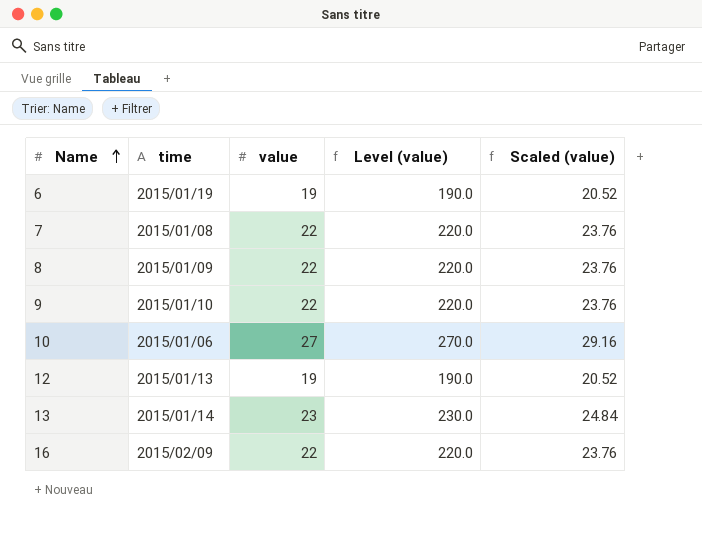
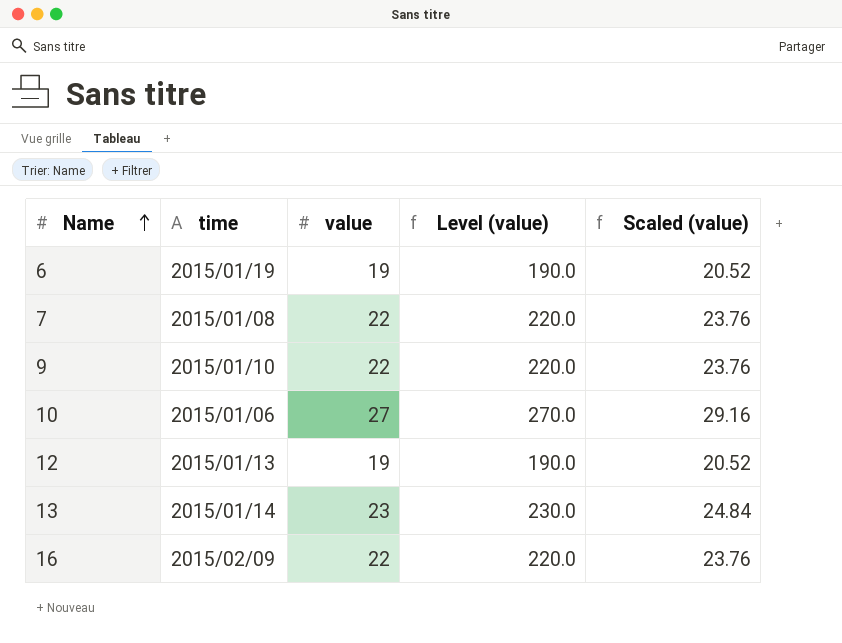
row 8: 2015/01/09 | 22 | 220.0 | 23.76 -> none

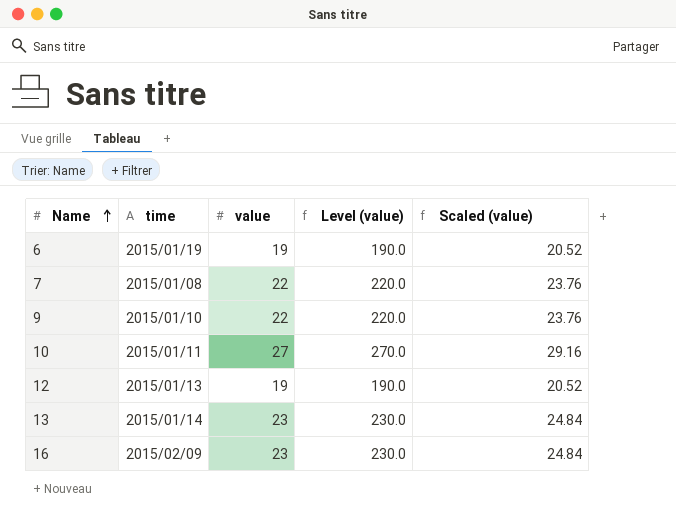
10 | time: 2015/01/06 -> 2015/01/11
16 | value: 22 -> 23
16 | Level (value): 220.0 -> 230.0
16 | Scaled (value): 23.76 -> 24.84

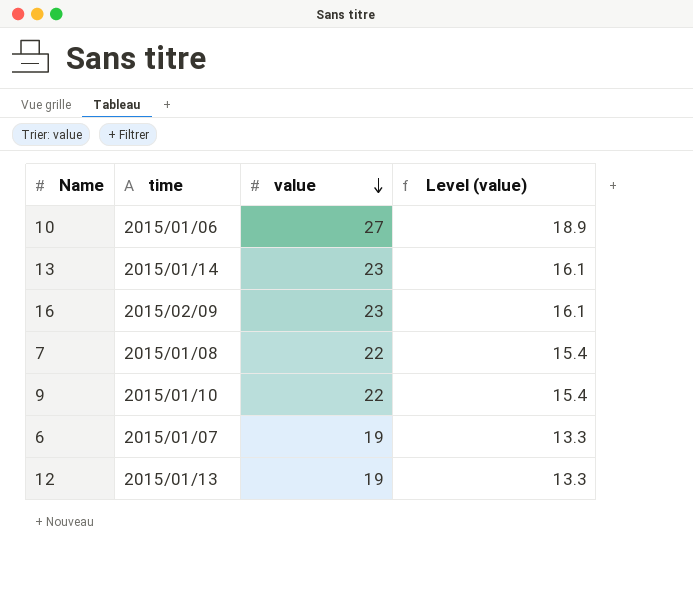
row order: Name ascending -> value descending
column Scaled (value) | formula: [value] * 1.08 -> none
column Level (value) | formula: [value] * 10 -> [value] * 0.7
10 | time: 2015/01/11 -> 2015/01/06
6 | time: 2015/01/19 -> 2015/01/07

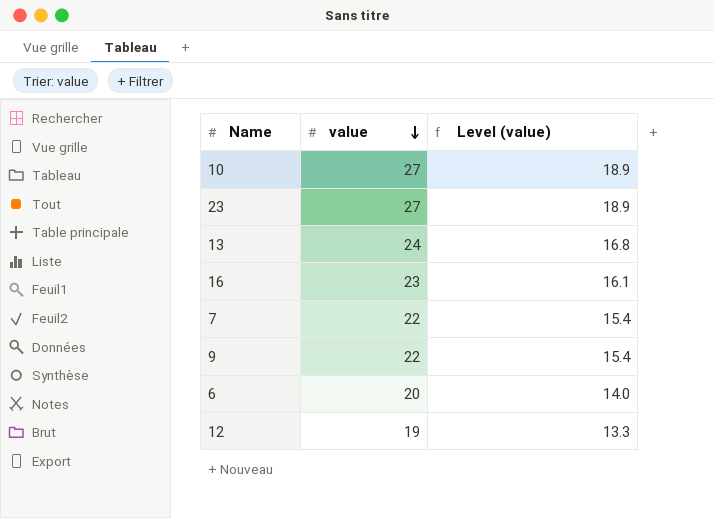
column time | position: 2 -> none
row 23: none -> 27 | 18.9
13 | value: 23 -> 24
13 | Level (value): 16.1 -> 16.8
6 | value: 19 -> 20
6 | Level (value): 13.3 -> 14.0

